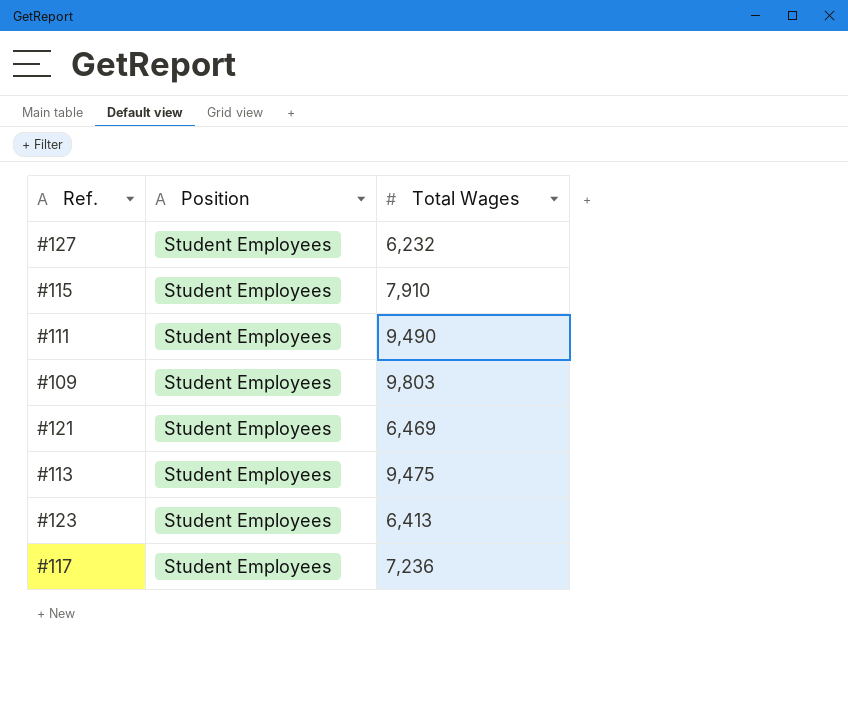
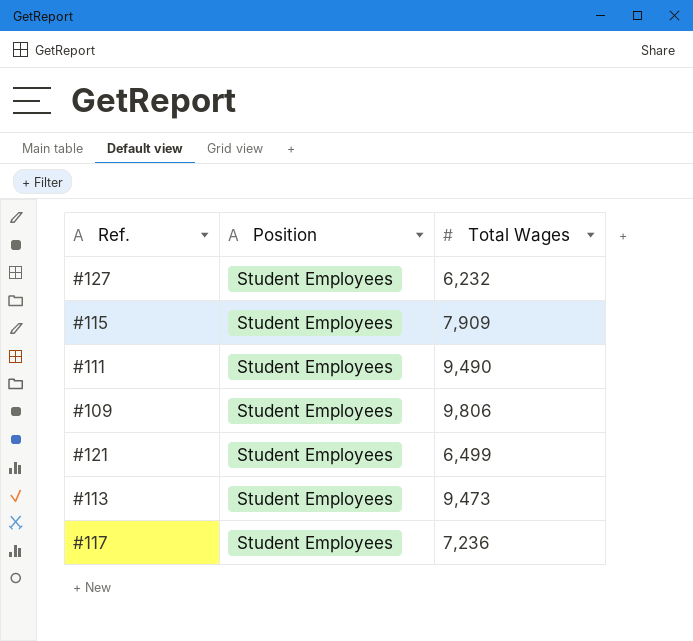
row #123: Student Employees | 6,413 -> none
#115 | Total Wages: 7,910 -> 7,909
#109 | Total Wages: 9,803 -> 9,806
#121 | Total Wages: 6,469 -> 6,499
#113 | Total Wages: 9,475 -> 9,473

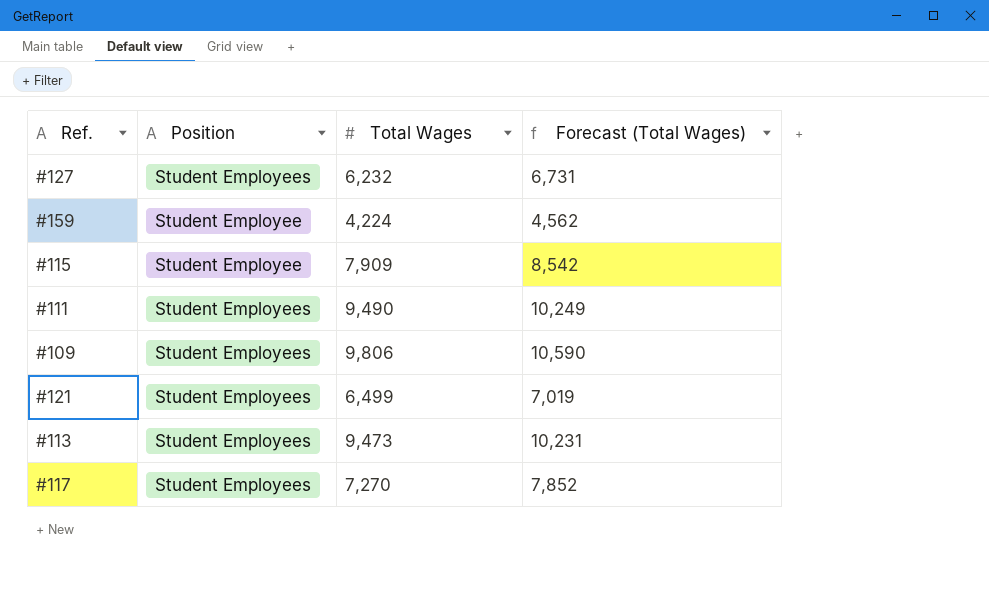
column Forecast (Total Wages) | formula: none -> [Total Wages] * 1.08
row #159: none -> Student Employee | 4,224 | 4,562
#115 | Position: Student Employees -> Student Employee
#117 | Total Wages: 7,236 -> 7,270

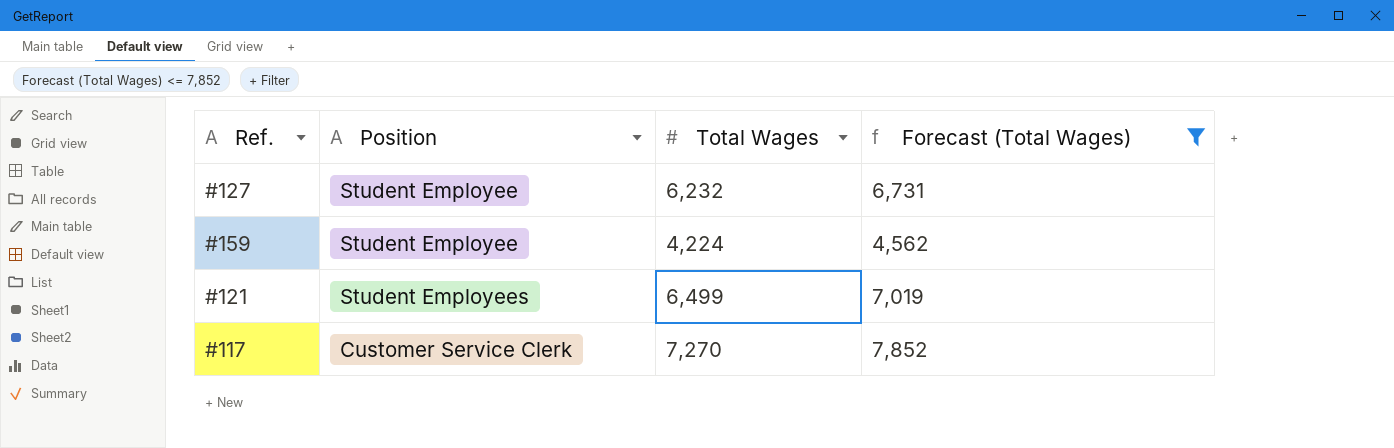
filter: none -> Forecast (Total Wages) <= 7,852
#127 | Position: Student Employees -> Student Employee
#117 | Position: Student Employees -> Customer Service Clerk

